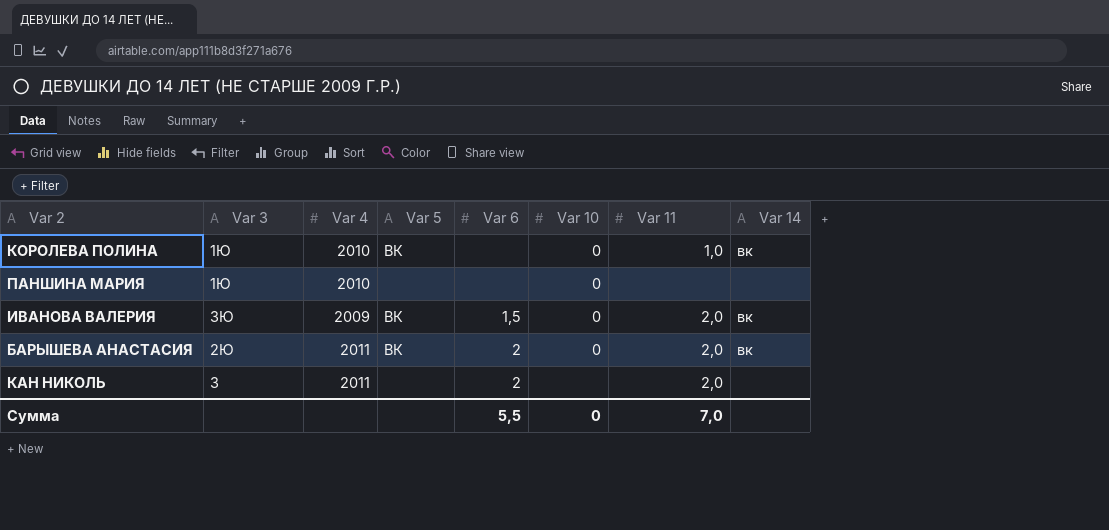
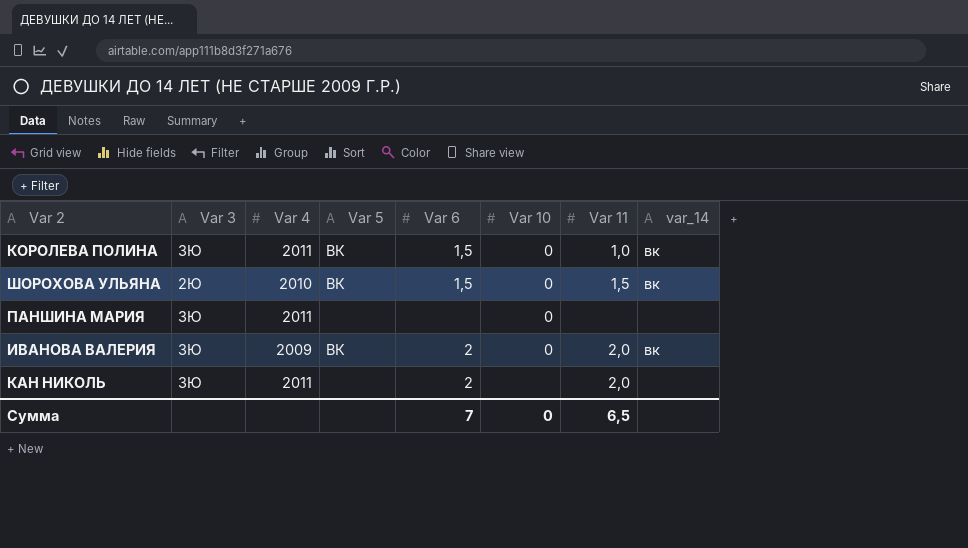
column name: Var 14 -> var_14
row БАРЫШЕВА АНАСТАСИЯ: 2Ю | 2011 | ВК | 2 | 0 | 2,0 | вк -> none
КОРОЛЕВА ПОЛИНА | Var 3: 1Ю -> 3Ю
КОРОЛЕВА ПОЛИНА | Var 4: 2010 -> 2011
КОРОЛЕВА ПОЛИНА | Var 6: none -> 1,5
row ШОРОХОВА УЛЬЯНА: none -> 2Ю | 2010 | ВК | 1,5 | 0 | 1,5 | вк
ПАНШИНА МАРИЯ | Var 3: 1Ю -> 3Ю
ПАНШИНА МАРИЯ | Var 4: 2010 -> 2011
ИВАНОВА ВАЛЕРИЯ | Var 6: 1,5 -> 2
КАН НИКОЛЬ | Var 3: 3 -> 3Ю
Сумма | Var 6: 5,5 -> 7
Сумма | Var 11: 7,0 -> 6,5

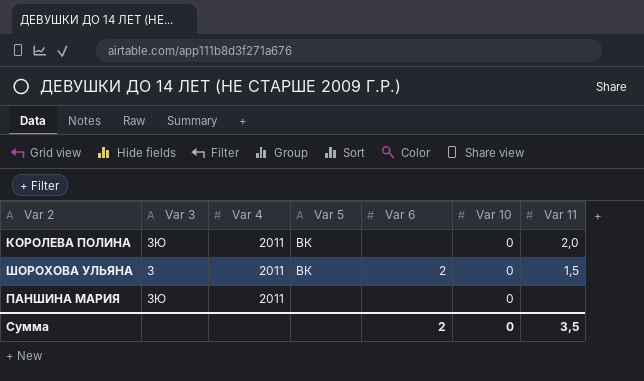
column var_14 | position: 8 -> none
row ИВАНОВА ВАЛЕРИЯ: 3Ю | 2009 | ВК | 2 | 0 | 2,0 | вк -> none
row КАН НИКОЛЬ: 3Ю | 2011 | none | 2 | none | 2,0 | none -> none
КОРОЛЕВА ПОЛИНА | Var 6: 1,5 -> none
КОРОЛЕВА ПОЛИНА | Var 11: 1,0 -> 2,0
ШОРОХОВА УЛЬЯНА | Var 3: 2Ю -> 3
ШОРОХОВА УЛЬЯНА | Var 4: 2010 -> 2011
ШОРОХОВА УЛЬЯНА | Var 6: 1,5 -> 2
Сумма | Var 6: 7 -> 2
Сумма | Var 11: 6,5 -> 3,5

